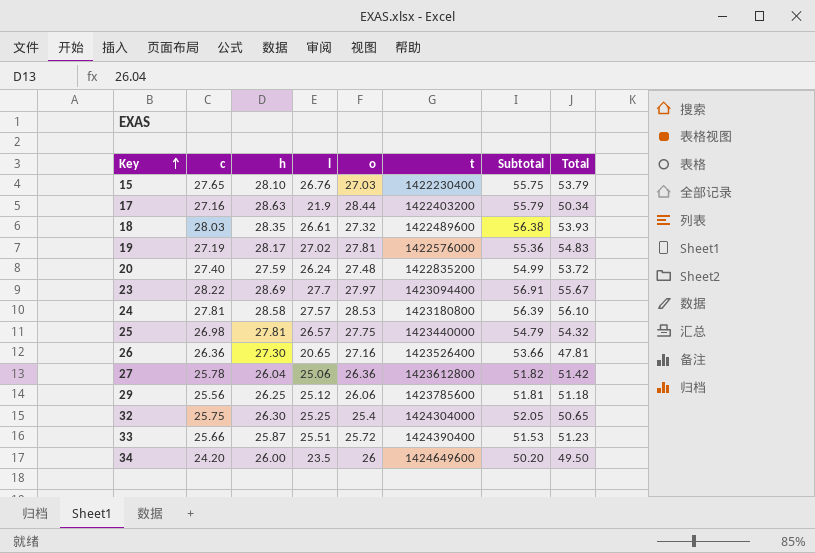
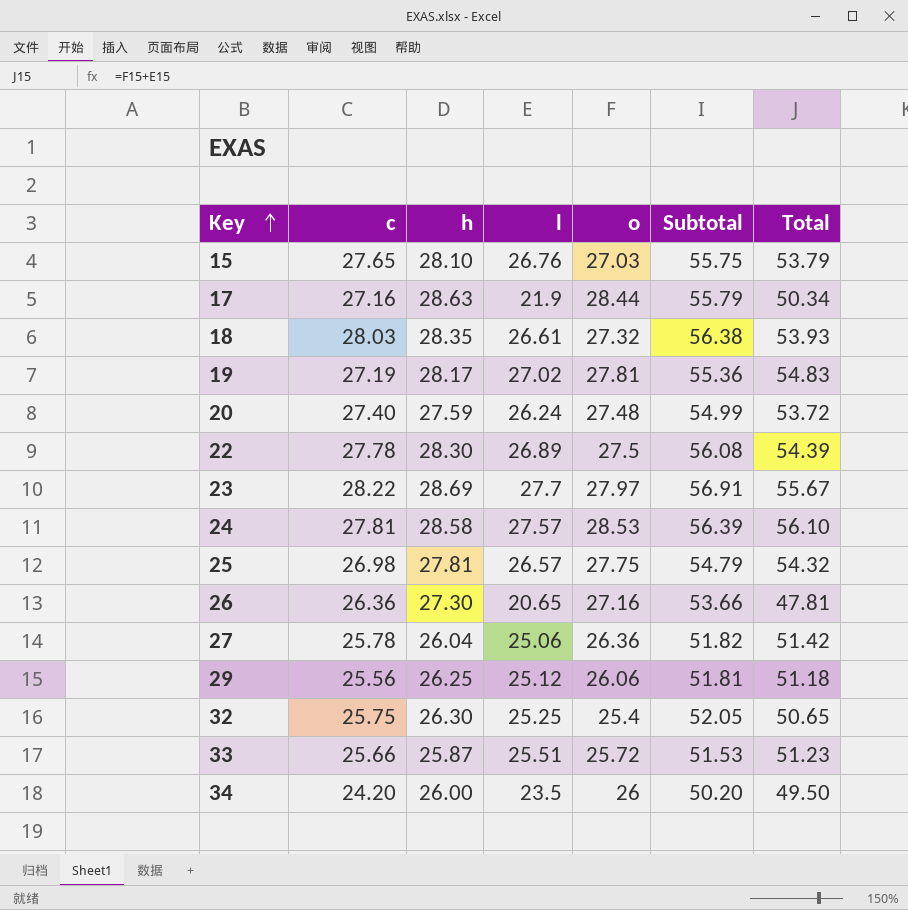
column t | position: 6 -> none
row 22: none -> 27.78 | 28.30 | 26.89 | 27.5 | 56.08 | 54.39

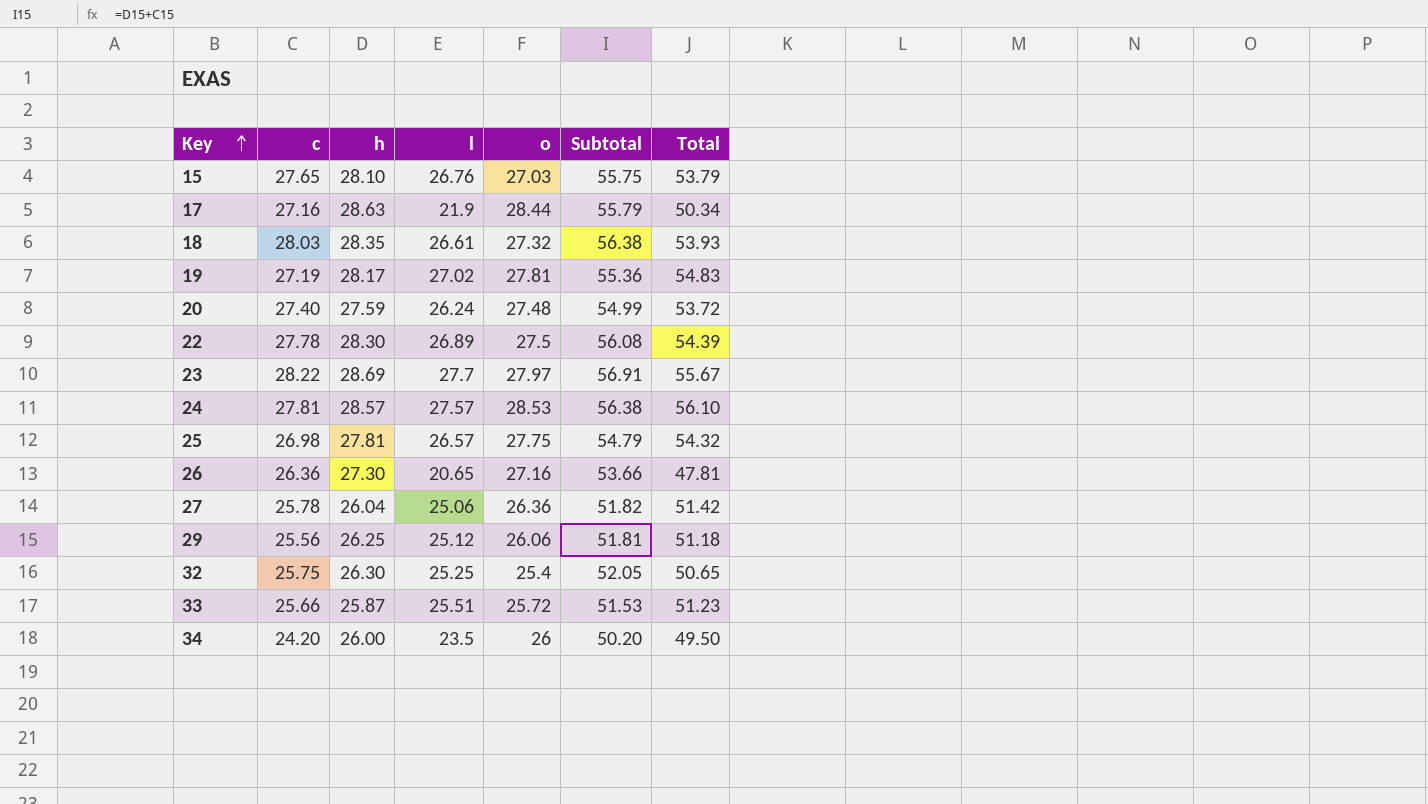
24 | h: 28.58 -> 28.57
24 | Subtotal: 56.39 -> 56.38

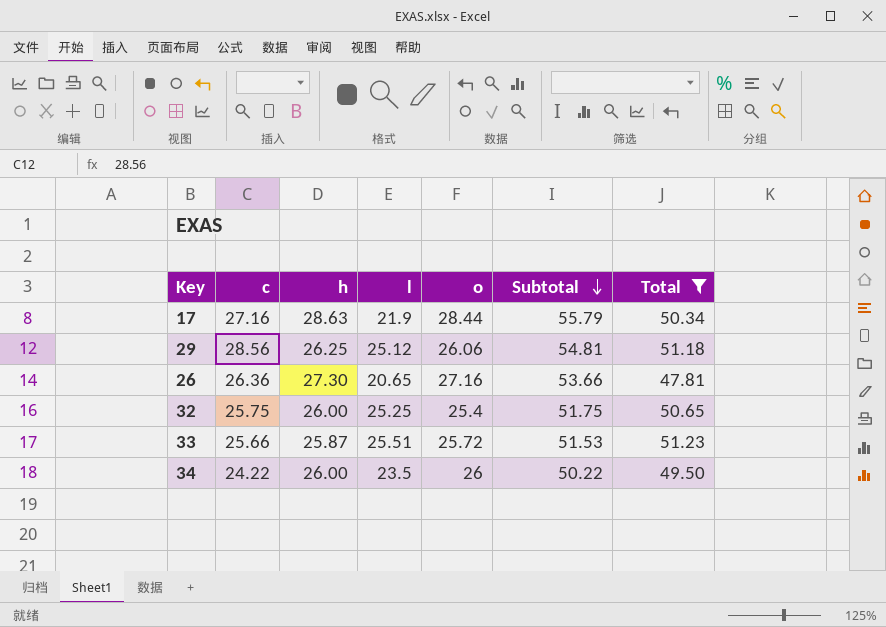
filter: none -> Total <= 51.23
row order: Key ascending -> Subtotal descending
29 | c: 25.56 -> 28.56
29 | Subtotal: 51.81 -> 54.81
32 | h: 26.30 -> 26.00
32 | Subtotal: 52.05 -> 51.75
34 | c: 24.20 -> 24.22
34 | Subtotal: 50.20 -> 50.22

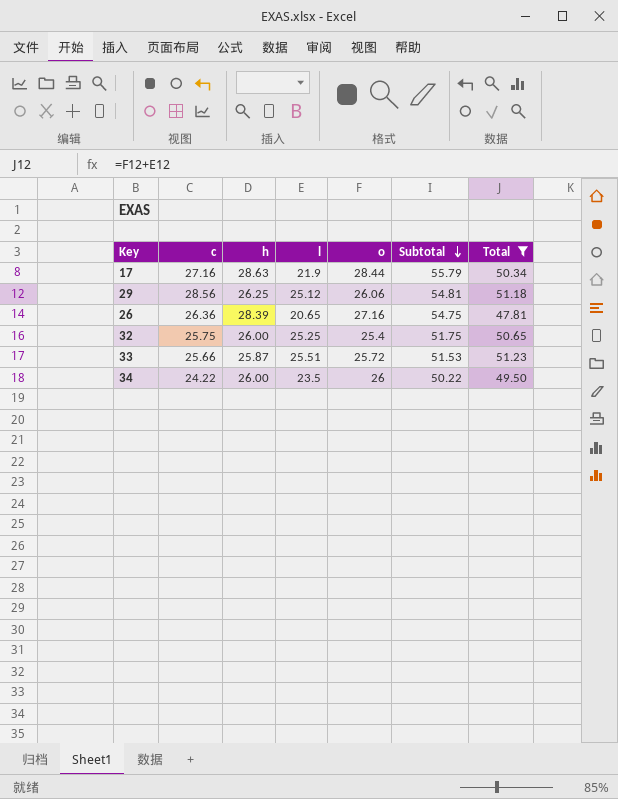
26 | h: 27.30 -> 28.39
26 | Subtotal: 53.66 -> 54.75

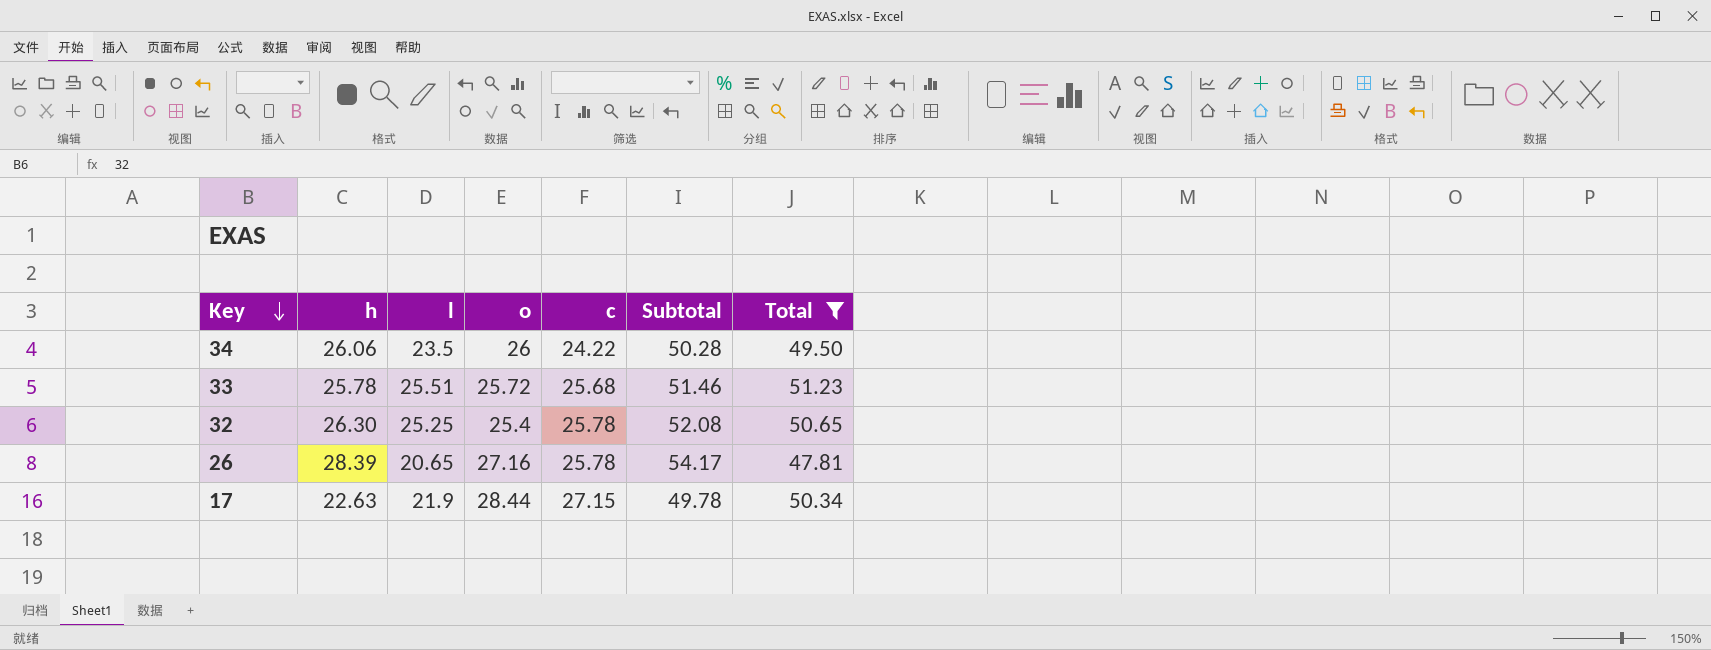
row order: Subtotal descending -> Key descending
column c | position: 2 -> 5
row 29: 28.56 | 26.25 | 25.12 | 26.06 | 54.81 | 51.18 -> none
34 | h: 26.00 -> 26.06
34 | Subtotal: 50.22 -> 50.28
33 | h: 25.87 -> 25.78
33 | c: 25.66 -> 25.68
33 | Subtotal: 51.53 -> 51.46
32 | h: 26.00 -> 26.30
32 | c: 25.75 -> 25.78
32 | Subtotal: 51.75 -> 52.08
26 | c: 26.36 -> 25.78
26 | Subtotal: 54.75 -> 54.17
17 | h: 28.63 -> 22.63
17 | c: 27.16 -> 27.15
17 | Subtotal: 55.79 -> 49.78

